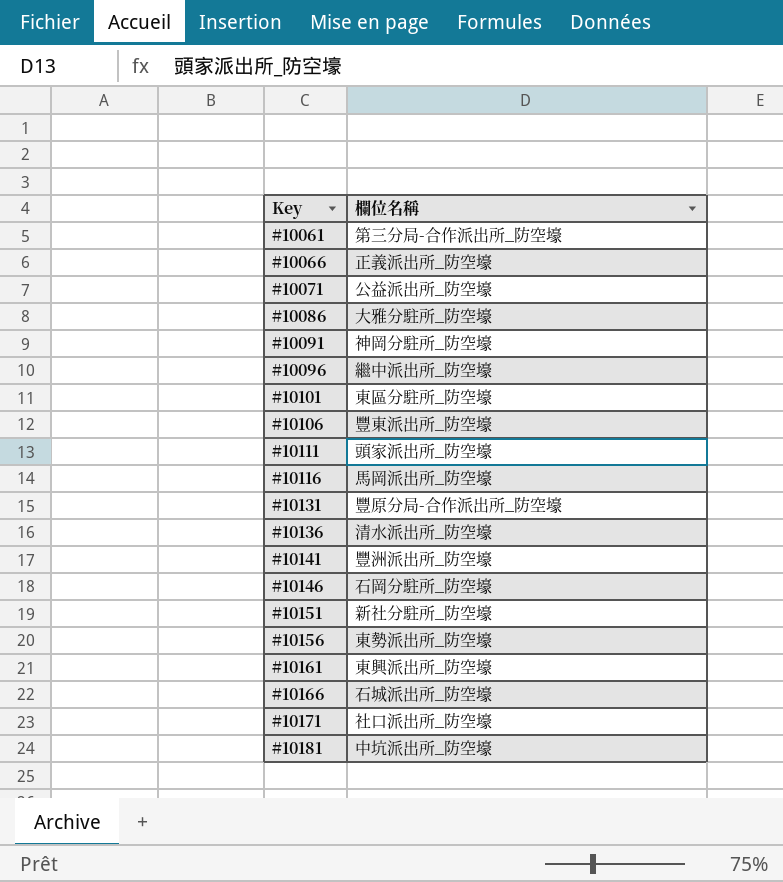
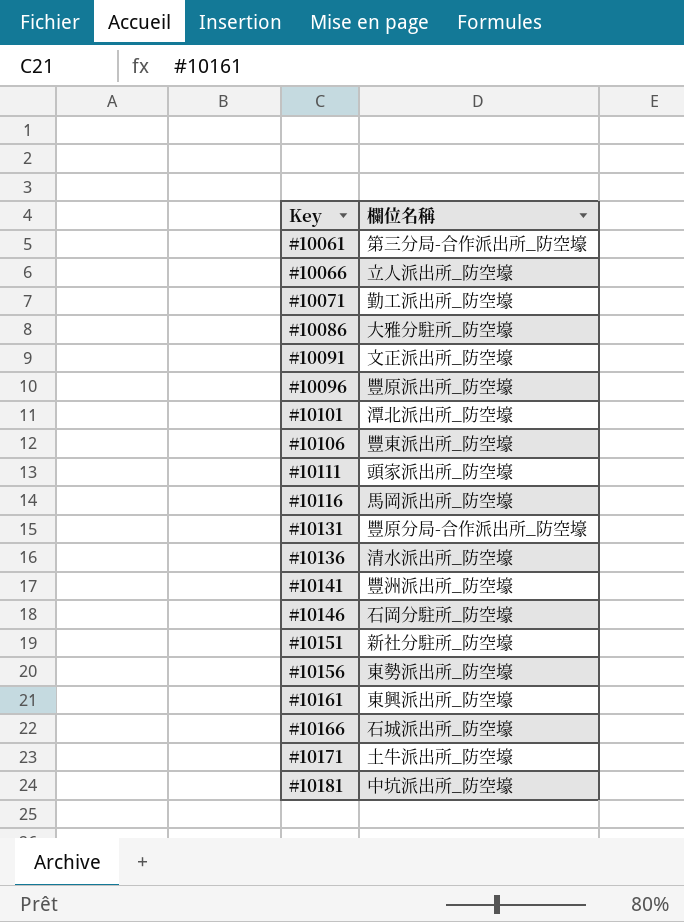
#10066 | 欄位名稱: 正義派出所_防空壕 -> 立人派出所_防空壕
#10071 | 欄位名稱: 公益派出所_防空壕 -> 勤工派出所_防空壕
#10091 | 欄位名稱: 神岡分駐所_防空壕 -> 文正派出所_防空壕
#10096 | 欄位名稱: 繼中派出所_防空壕 -> 豐原派出所_防空壕
#10101 | 欄位名稱: 東區分駐所_防空壕 -> 潭北派出所_防空壕
#10171 | 欄位名稱: 社口派出所_防空壕 -> 土牛派出所_防空壕

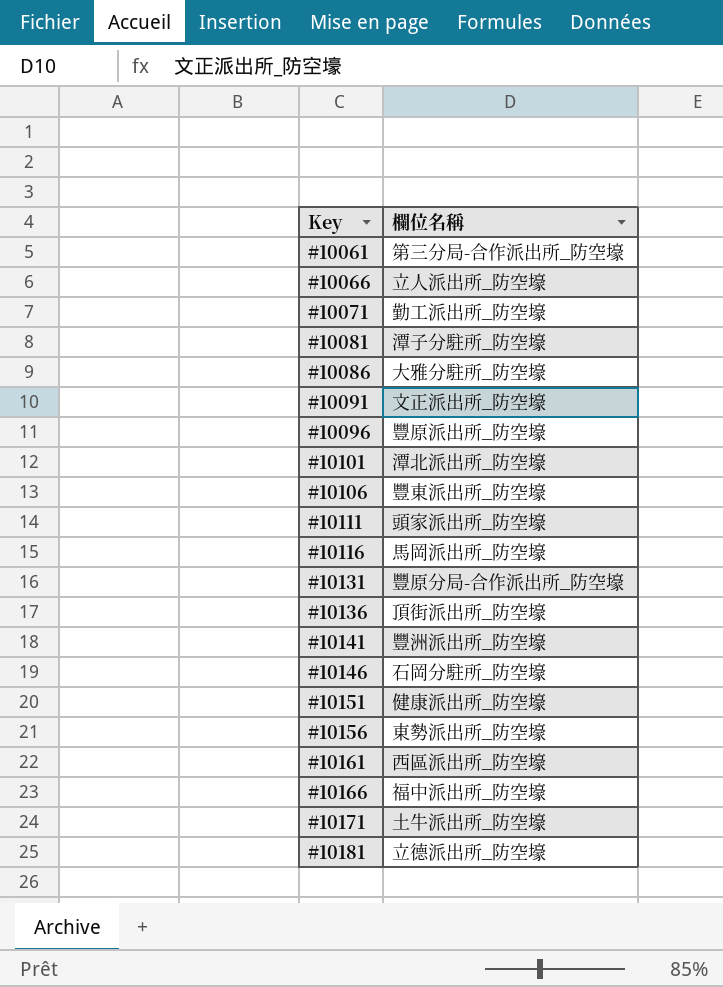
row #10081: none -> 潭子分駐所_防空壕
#10136 | 欄位名稱: 清水派出所_防空壕 -> 頂街派出所_防空壕
#10151 | 欄位名稱: 新社分駐所_防空壕 -> 健康派出所_防空壕
#10161 | 欄位名稱: 東興派出所_防空壕 -> 西區派出所_防空壕
#10166 | 欄位名稱: 石城派出所_防空壕 -> 福中派出所_防空壕
#10181 | 欄位名稱: 中坑派出所_防空壕 -> 立德派出所_防空壕

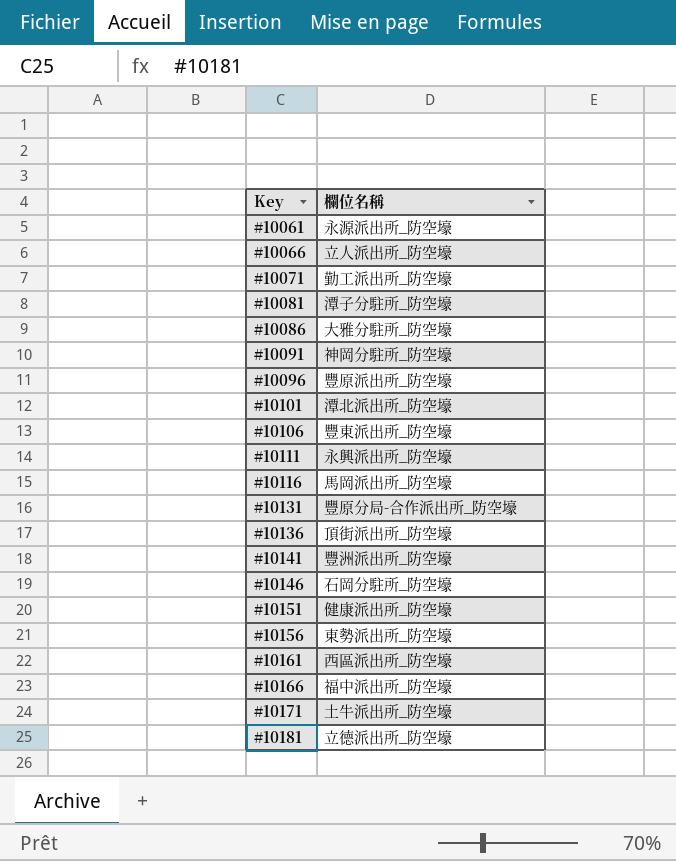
#10061 | 欄位名稱: 第三分局-合作派出所_防空壕 -> 永源派出所_防空壕
#10091 | 欄位名稱: 文正派出所_防空壕 -> 神岡分駐所_防空壕
#10111 | 欄位名稱: 頭家派出所_防空壕 -> 永興派出所_防空壕

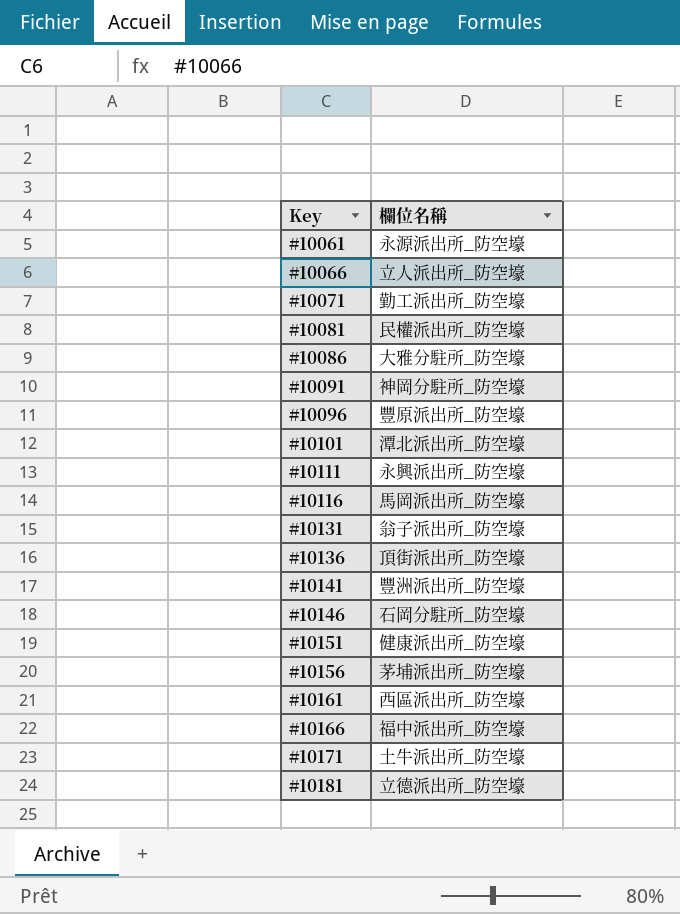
row #10106: 豐東派出所_防空壕 -> none
#10081 | 欄位名稱: 潭子分駐所_防空壕 -> 民權派出所_防空壕
#10131 | 欄位名稱: 豐原分局-合作派出所_防空壕 -> 翁子派出所_防空壕
#10156 | 欄位名稱: 東勢派出所_防空壕 -> 茅埔派出所_防空壕

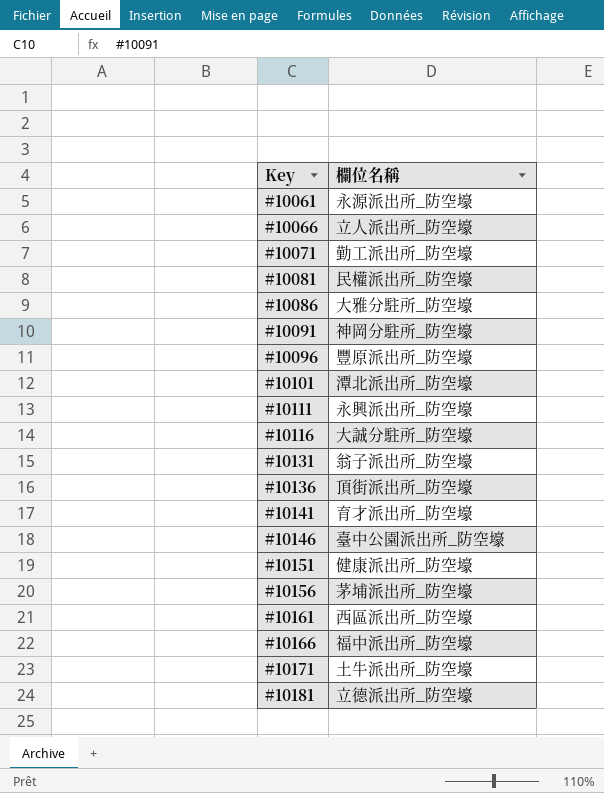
#10116 | 欄位名稱: 馬岡派出所_防空壕 -> 大誠分駐所_防空壕
#10141 | 欄位名稱: 豐洲派出所_防空壕 -> 育才派出所_防空壕
#10146 | 欄位名稱: 石岡分駐所_防空壕 -> 臺中公園派出所_防空壕

